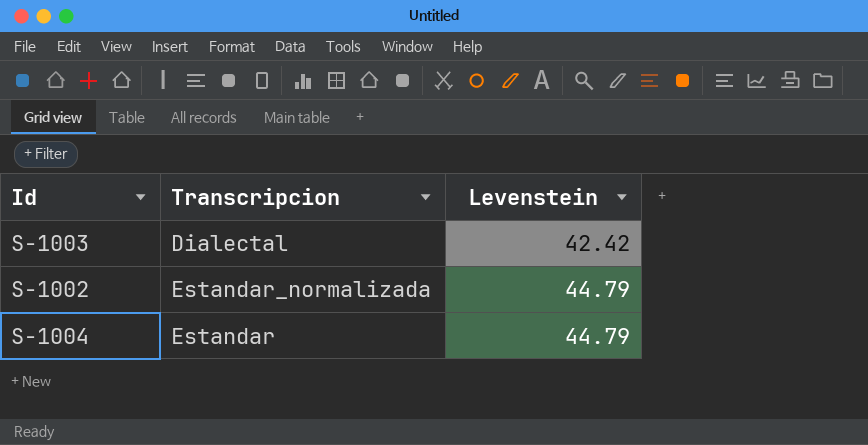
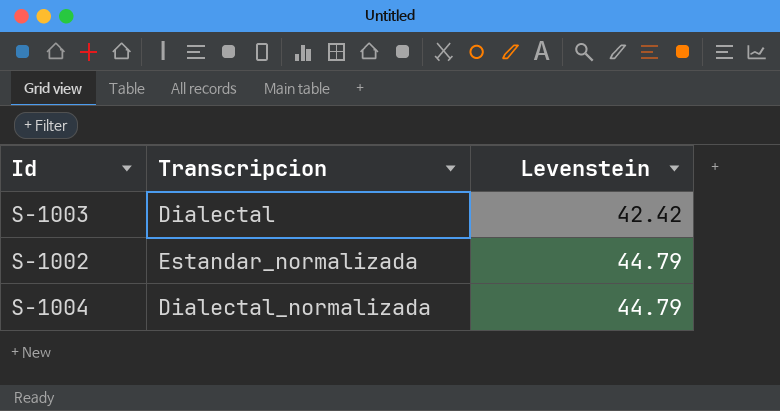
S-1004 | Transcripcion: Estandar -> Dialectal_normalizada

